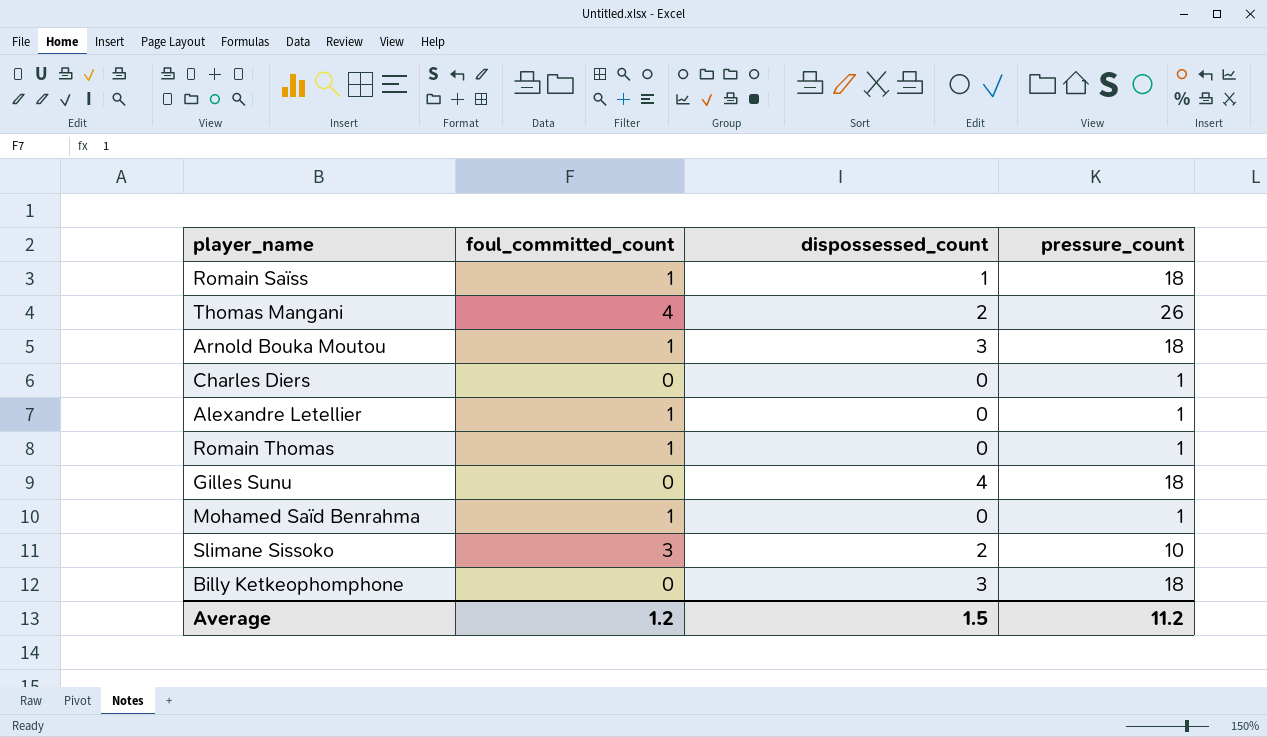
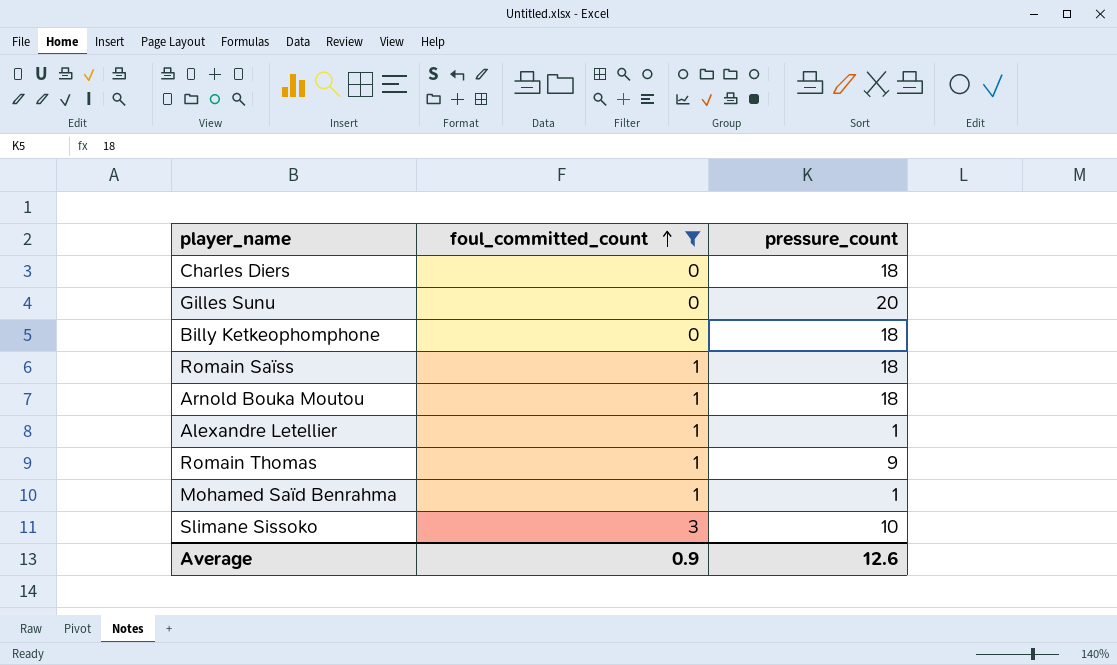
filter: none -> foul_committed_count != 4
row order: none -> foul_committed_count ascending
column dispossessed_count | position: 3 -> none
Charles Diers | pressure_count: 1 -> 18
Gilles Sunu | pressure_count: 18 -> 20
Romain Thomas | pressure_count: 1 -> 9
Average | foul_committed_count: 1.2 -> 0.9
Average | pressure_count: 11.2 -> 12.6

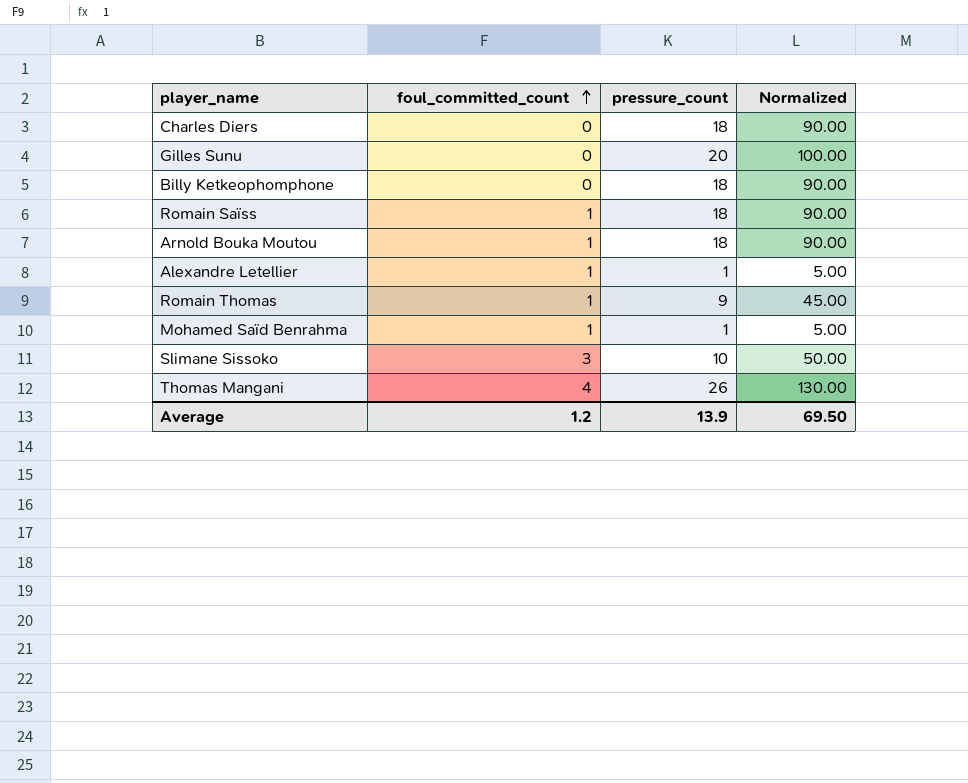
filter: foul_committed_count != 4 -> none
column Normalized | formula: none -> [pressure_count] * 5
Average | foul_committed_count: 0.9 -> 1.2
Average | pressure_count: 12.6 -> 13.9

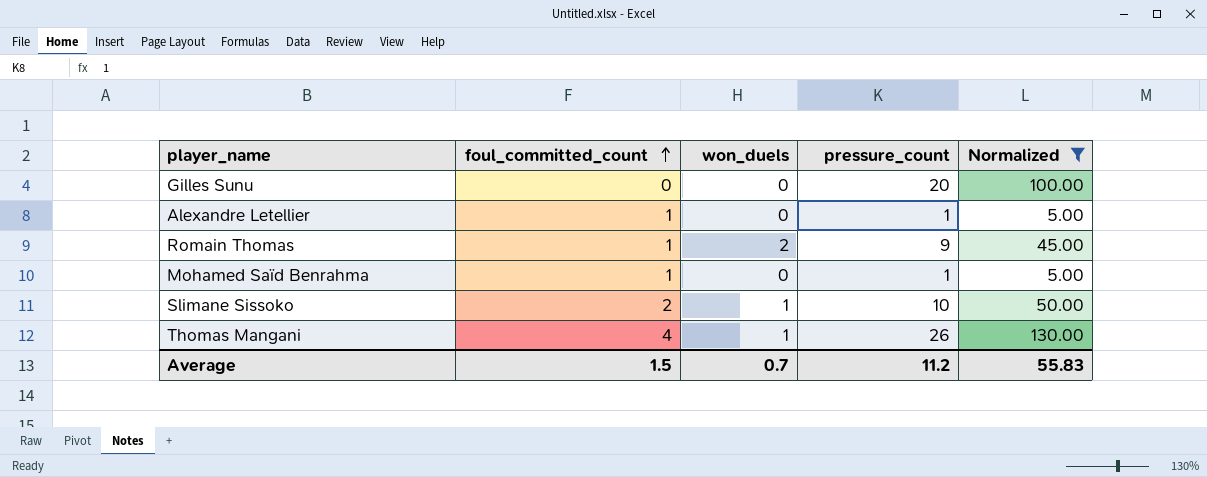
filter: none -> Normalized != 90.00
column won_duels | position: none -> 3
Slimane Sissoko | foul_committed_count: 3 -> 2
Average | foul_committed_count: 1.2 -> 1.5
Average | pressure_count: 13.9 -> 11.2
Average | Normalized: 69.50 -> 55.83

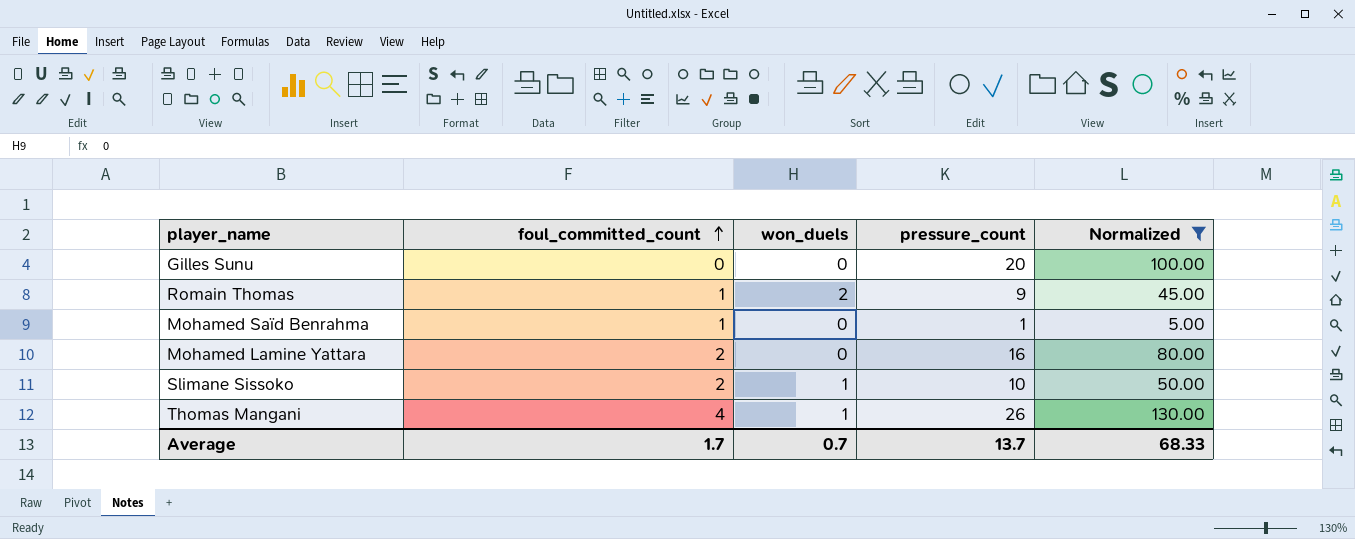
row Alexandre Letellier: 1 | 0 | 1 | 5.00 -> none
row Mohamed Lamine Yattara: none -> 2 | 0 | 16 | 80.00
Average | foul_committed_count: 1.5 -> 1.7
Average | pressure_count: 11.2 -> 13.7
Average | Normalized: 55.83 -> 68.33

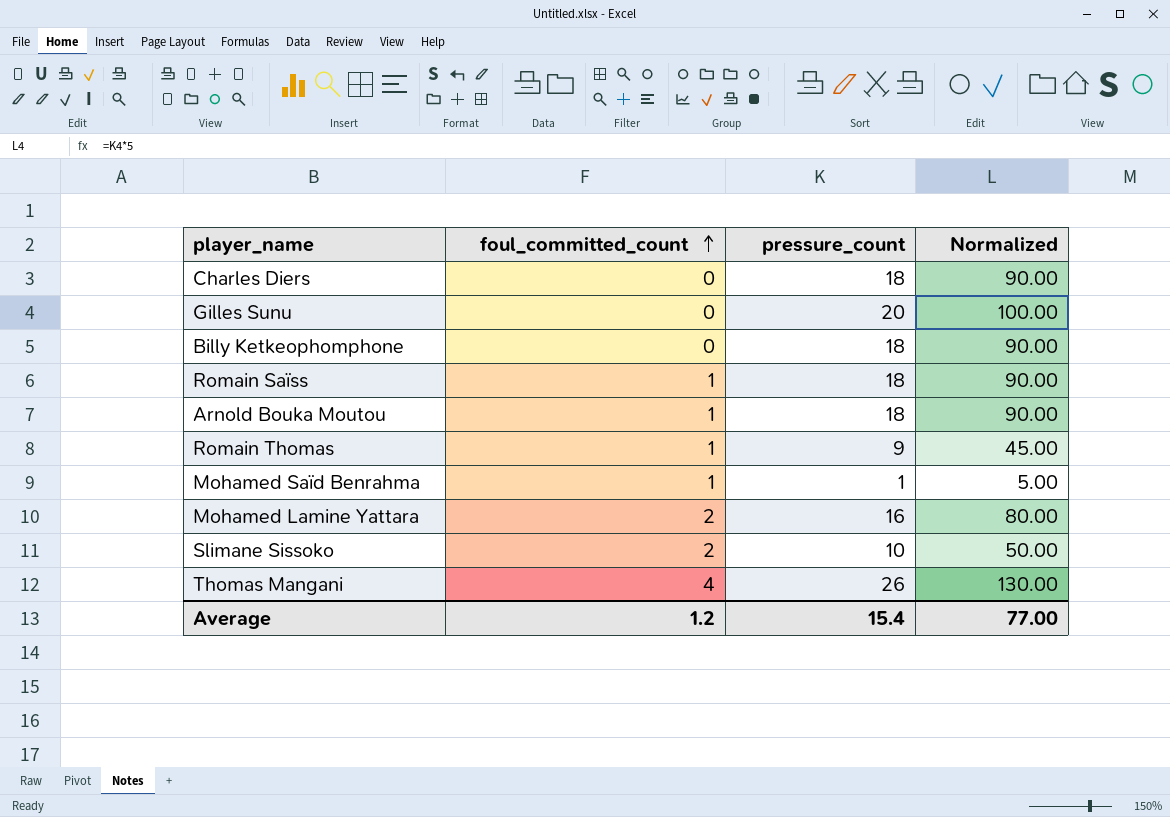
filter: Normalized != 90.00 -> none
column won_duels | position: 3 -> none
Average | foul_committed_count: 1.7 -> 1.2
Average | pressure_count: 13.7 -> 15.4
Average | Normalized: 68.33 -> 77.00

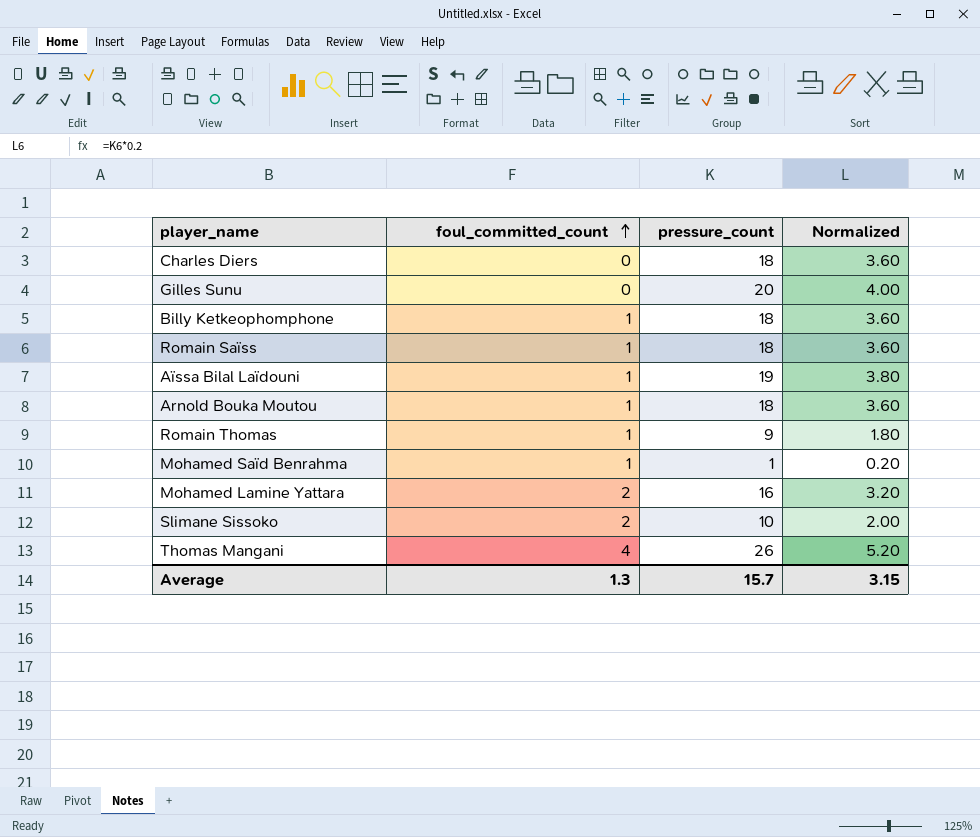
column Normalized | formula: [pressure_count] * 5 -> [pressure_count] * 0.2
Billy Ketkeophomphone | foul_committed_count: 0 -> 1
row Aïssa Bilal Laïdouni: none -> 1 | 19 | 3.80
Average | foul_committed_count: 1.2 -> 1.3
Average | pressure_count: 15.4 -> 15.7
Average | Normalized: 77.00 -> 3.15

